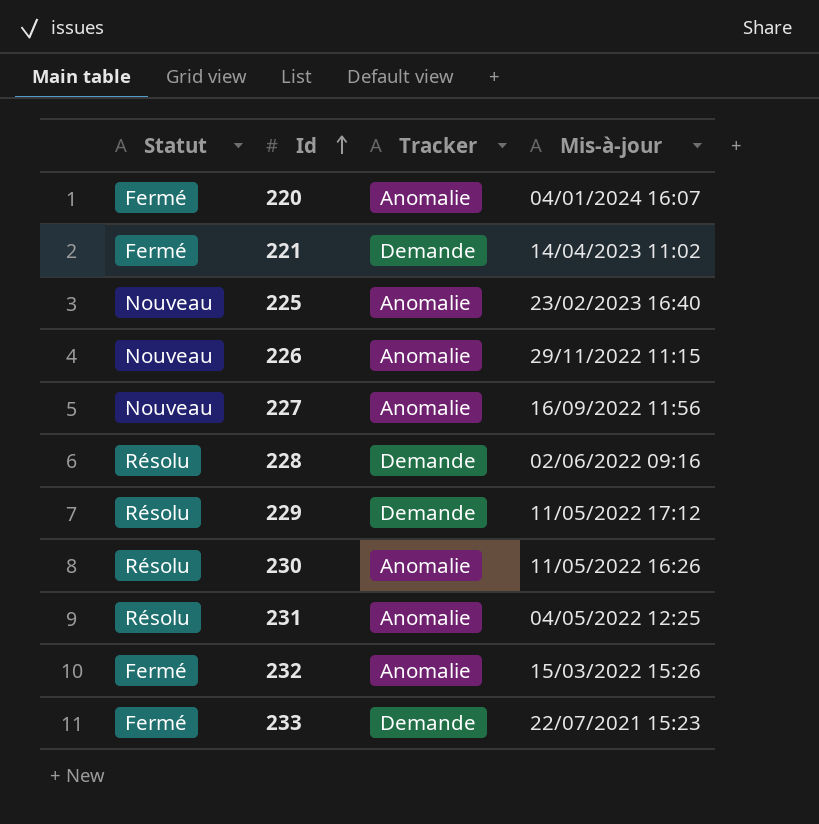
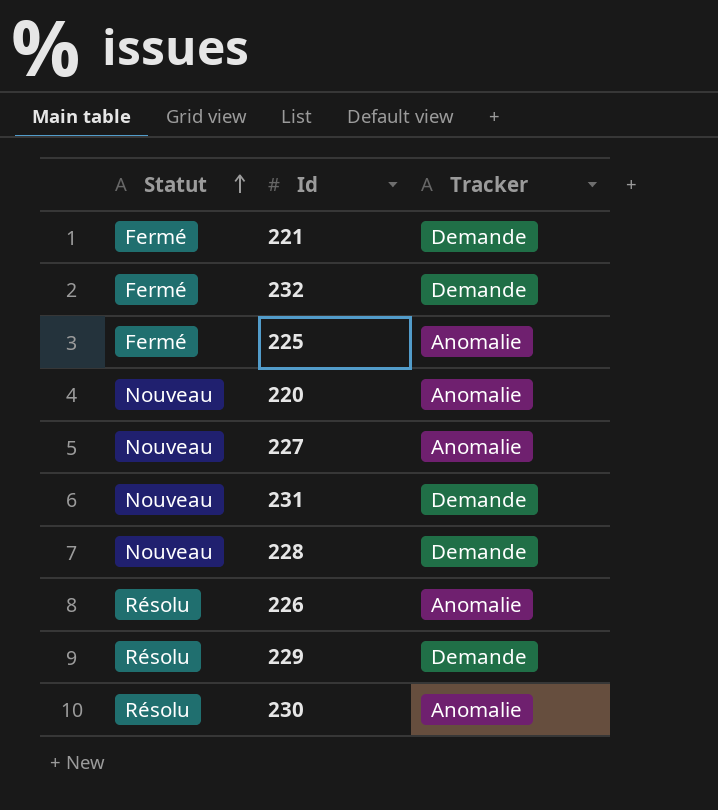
row order: Id ascending -> Statut ascending
column Mis-à-jour | position: 4 -> none
row 233: Fermé | Demande | 22/07/2021 15:23 -> none
232 | Tracker: Anomalie -> Demande
225 | Statut: Nouveau -> Fermé
220 | Statut: Fermé -> Nouveau
231 | Statut: Résolu -> Nouveau
231 | Tracker: Anomalie -> Demande
228 | Statut: Résolu -> Nouveau
226 | Statut: Nouveau -> Résolu

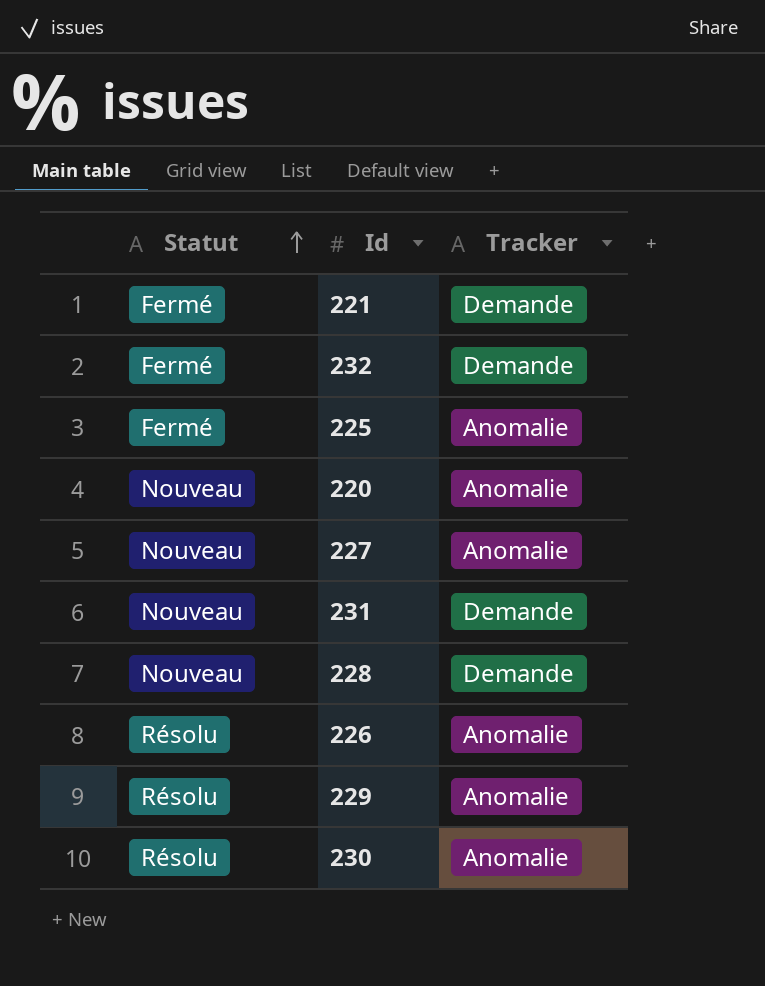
229 | Tracker: Demande -> Anomalie

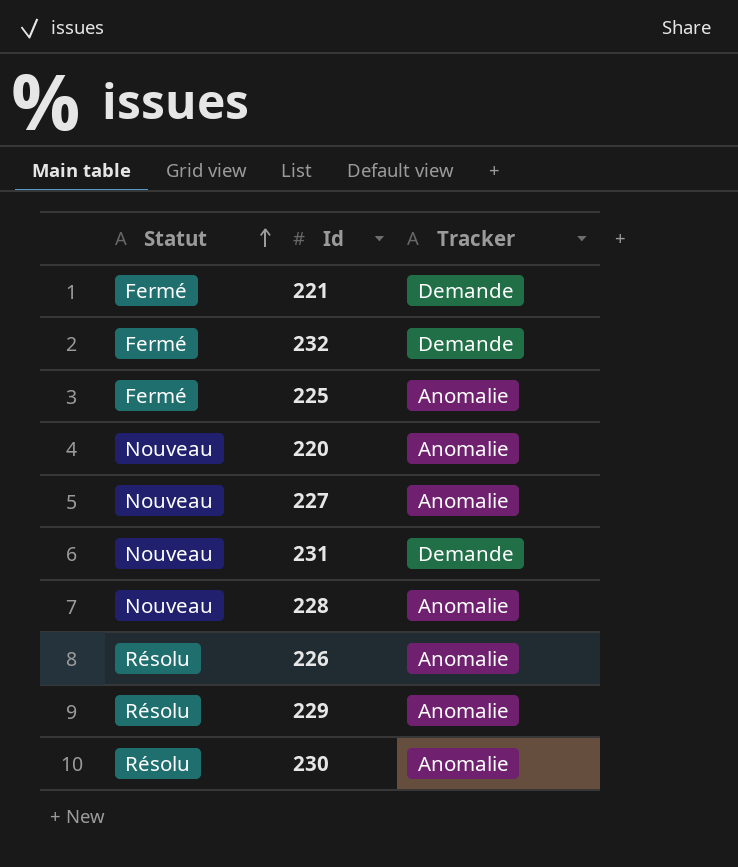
228 | Tracker: Demande -> Anomalie

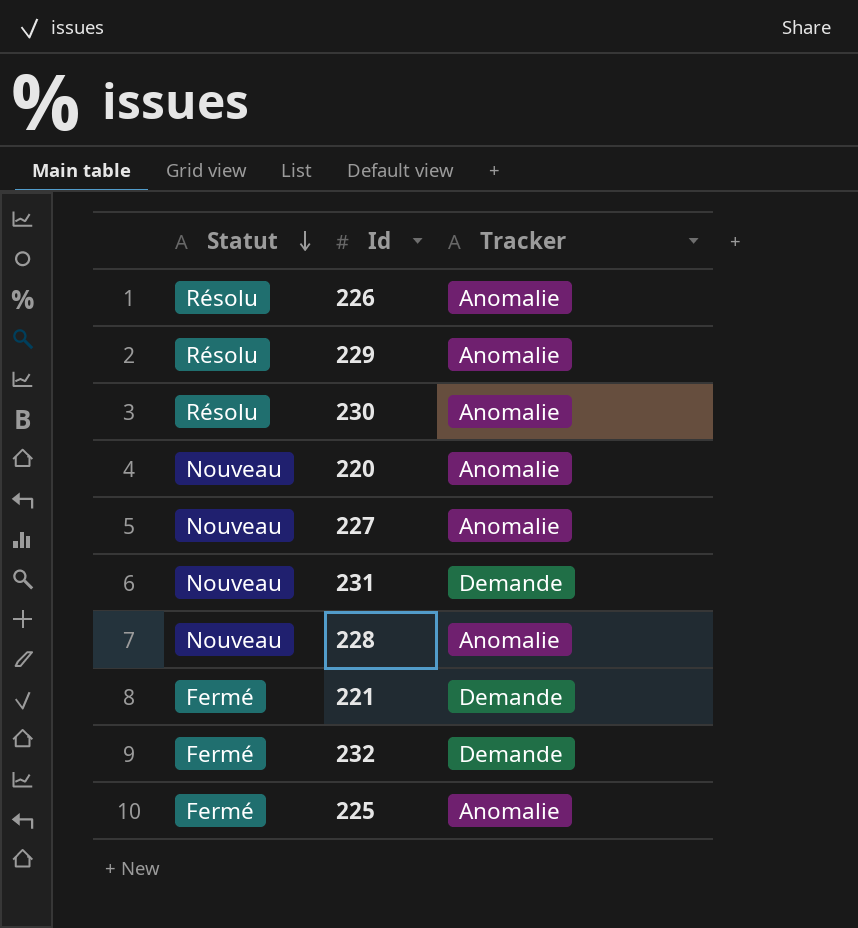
row order: Statut ascending -> Statut descending

